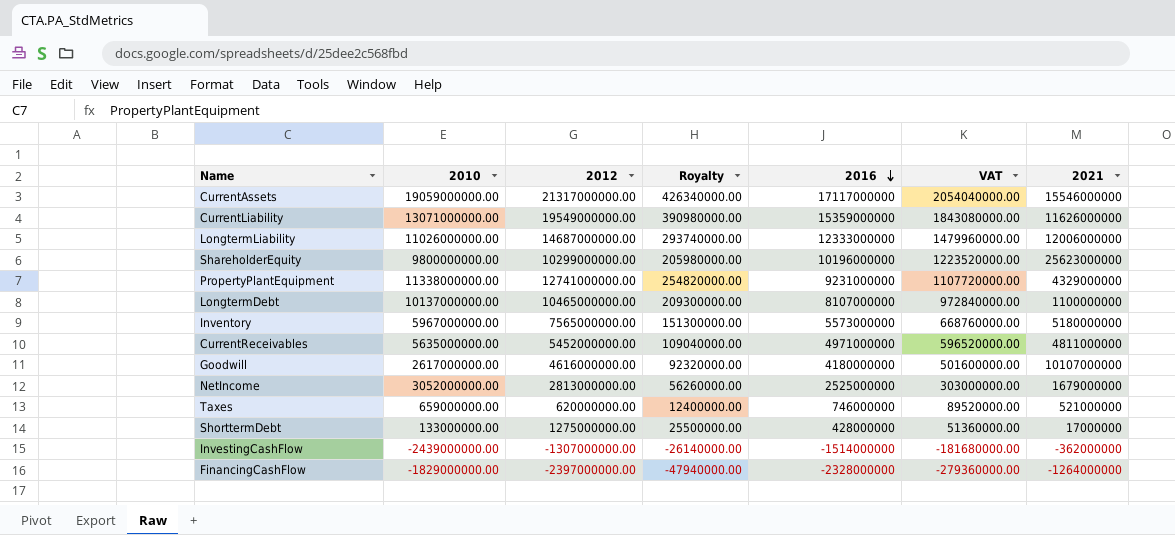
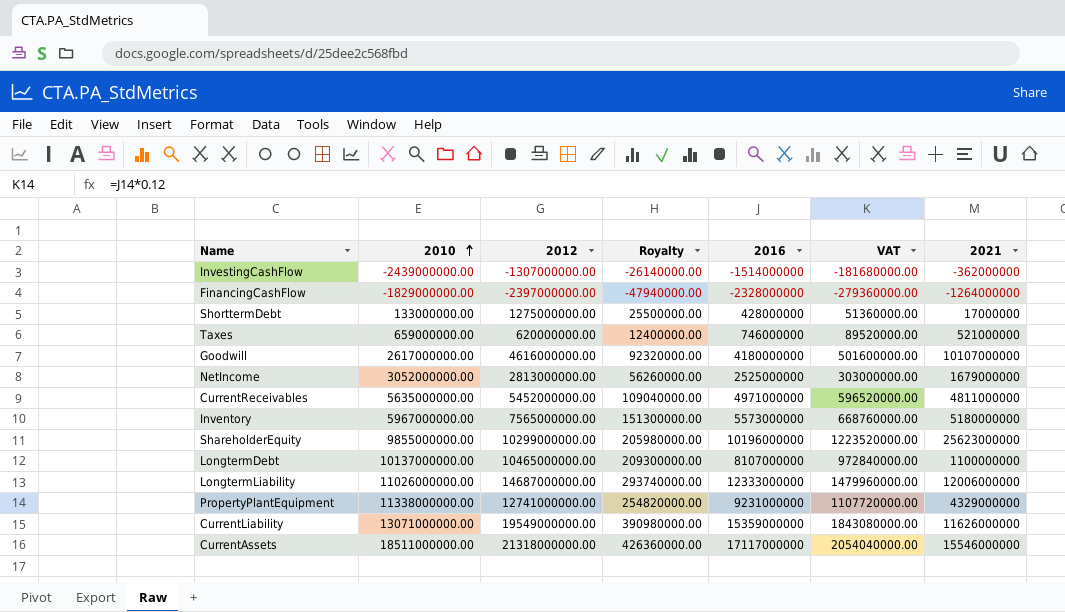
row order: 2016 descending -> 2010 ascending
ShareholderEquity | 2010: 9800000000.00 -> 9855000000.00
CurrentAssets | 2010: 19059000000.00 -> 18511000000.00
CurrentAssets | 2012: 21317000000.00 -> 21318000000.00
CurrentAssets | Royalty: 426340000.00 -> 426360000.00

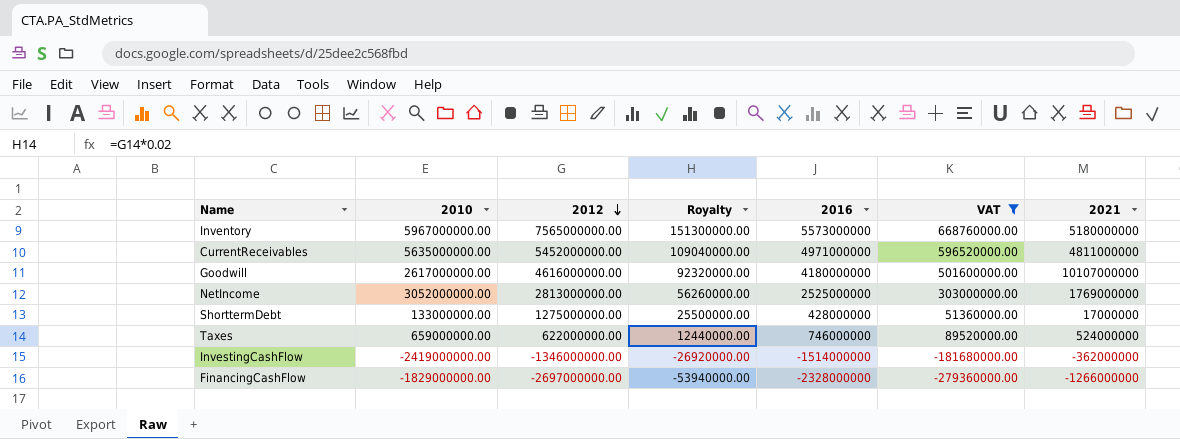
filter: none -> VAT <= 668760000.00
row order: 2010 ascending -> 2012 descending
NetIncome | 2021: 1679000000 -> 1769000000
Taxes | 2012: 620000000.00 -> 622000000.00
Taxes | Royalty: 12400000.00 -> 12440000.00
Taxes | 2021: 521000000 -> 524000000
InvestingCashFlow | 2010: -2439000000.00 -> -2419000000.00
InvestingCashFlow | 2012: -1307000000.00 -> -1346000000.00
InvestingCashFlow | Royalty: -26140000.00 -> -26920000.00
FinancingCashFlow | 2012: -2397000000.00 -> -2697000000.00
FinancingCashFlow | Royalty: -47940000.00 -> -53940000.00
FinancingCashFlow | 2021: -1264000000 -> -1266000000

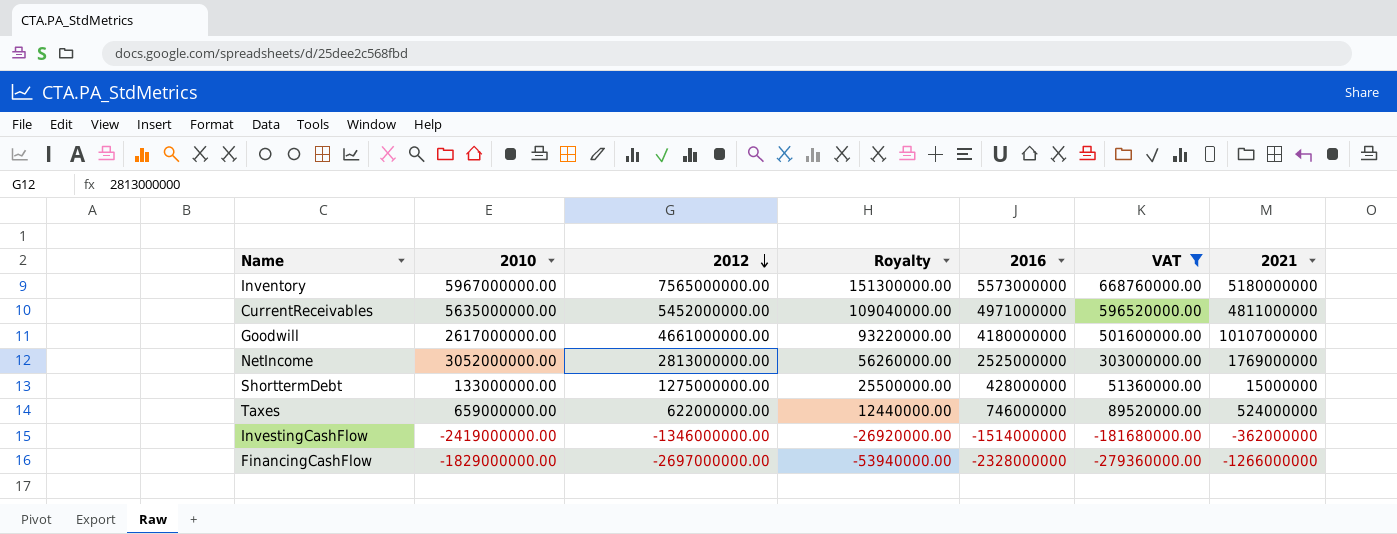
Goodwill | 2012: 4616000000.00 -> 4661000000.00
Goodwill | Royalty: 92320000.00 -> 93220000.00
ShorttermDebt | 2021: 17000000 -> 15000000

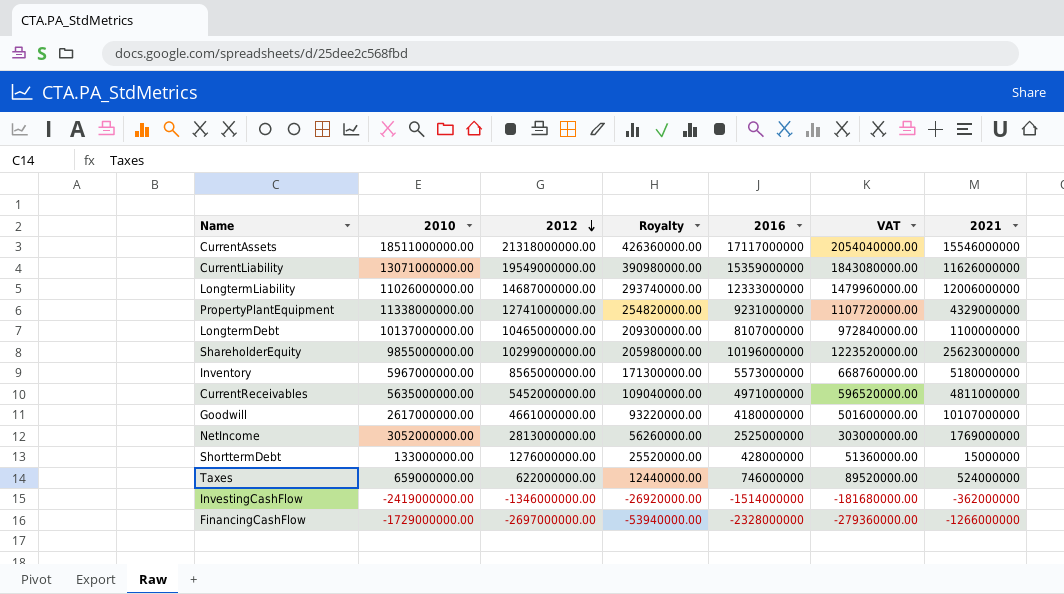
filter: VAT <= 668760000.00 -> none
Inventory | 2012: 7565000000.00 -> 8565000000.00
Inventory | Royalty: 151300000.00 -> 171300000.00
ShorttermDebt | 2012: 1275000000.00 -> 1276000000.00
ShorttermDebt | Royalty: 25500000.00 -> 25520000.00
FinancingCashFlow | 2010: -1829000000.00 -> -1729000000.00

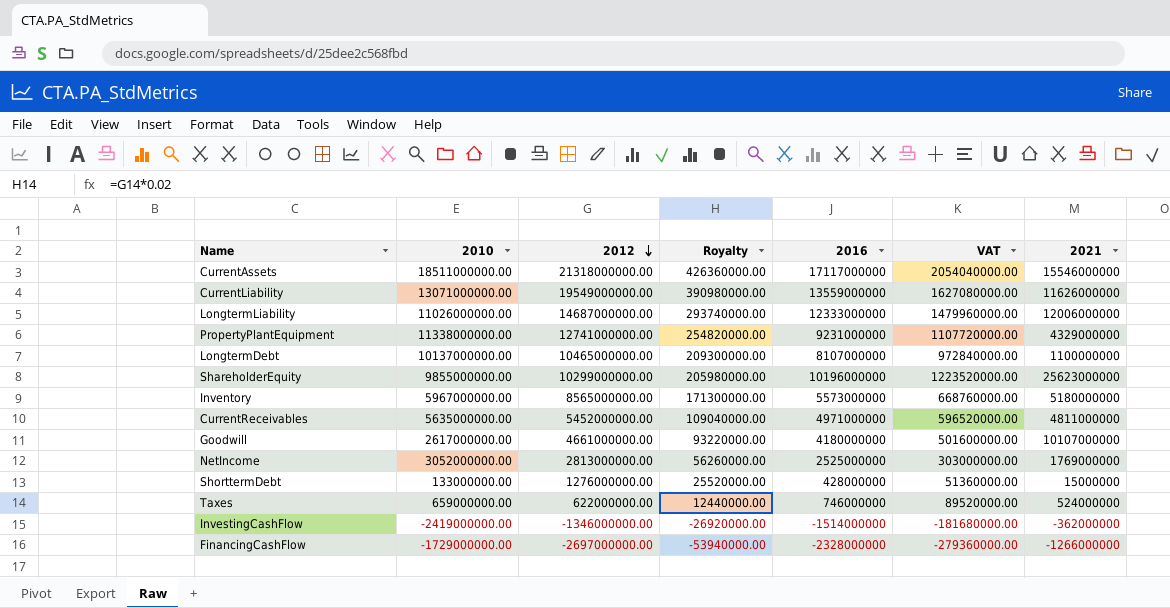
CurrentLiability | 2016: 15359000000 -> 13559000000
CurrentLiability | VAT: 1843080000.00 -> 1627080000.00

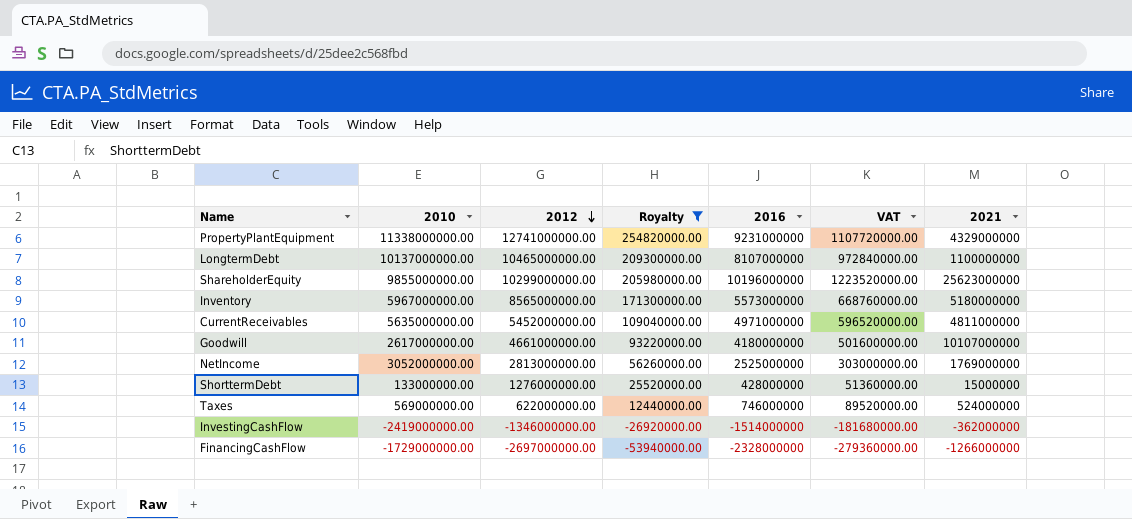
filter: none -> Royalty <= 254820000.00
Taxes | 2010: 659000000.00 -> 569000000.00

